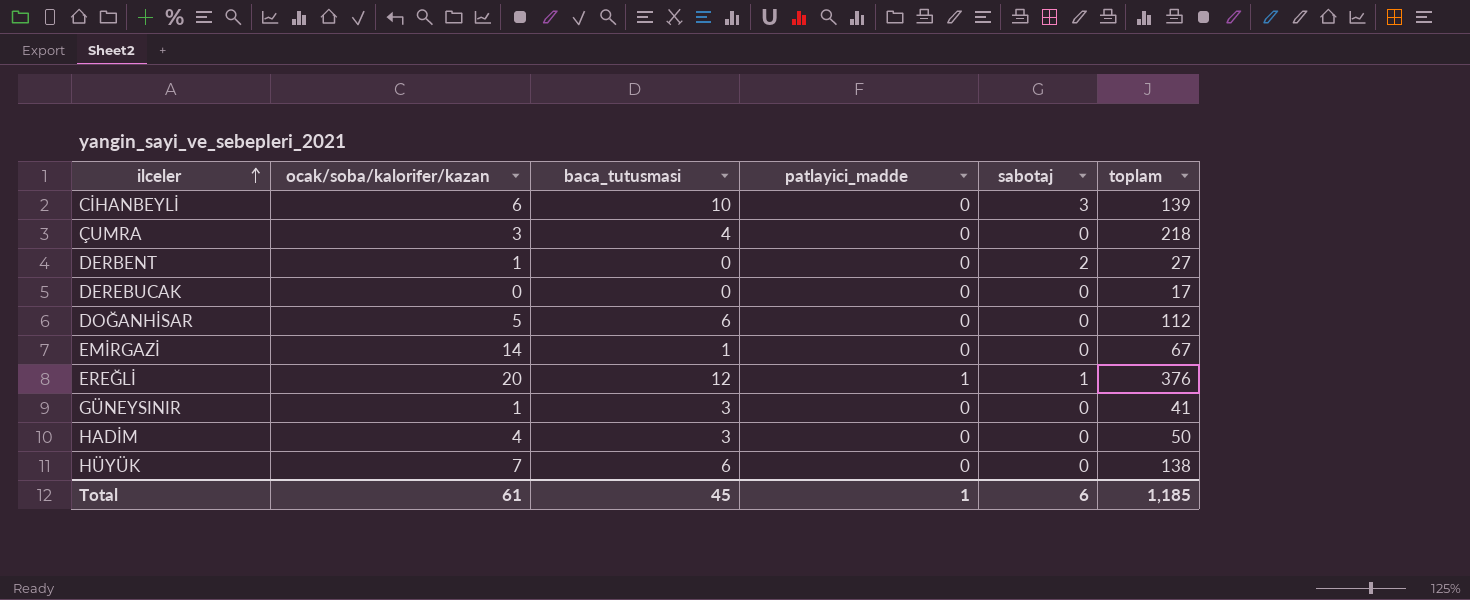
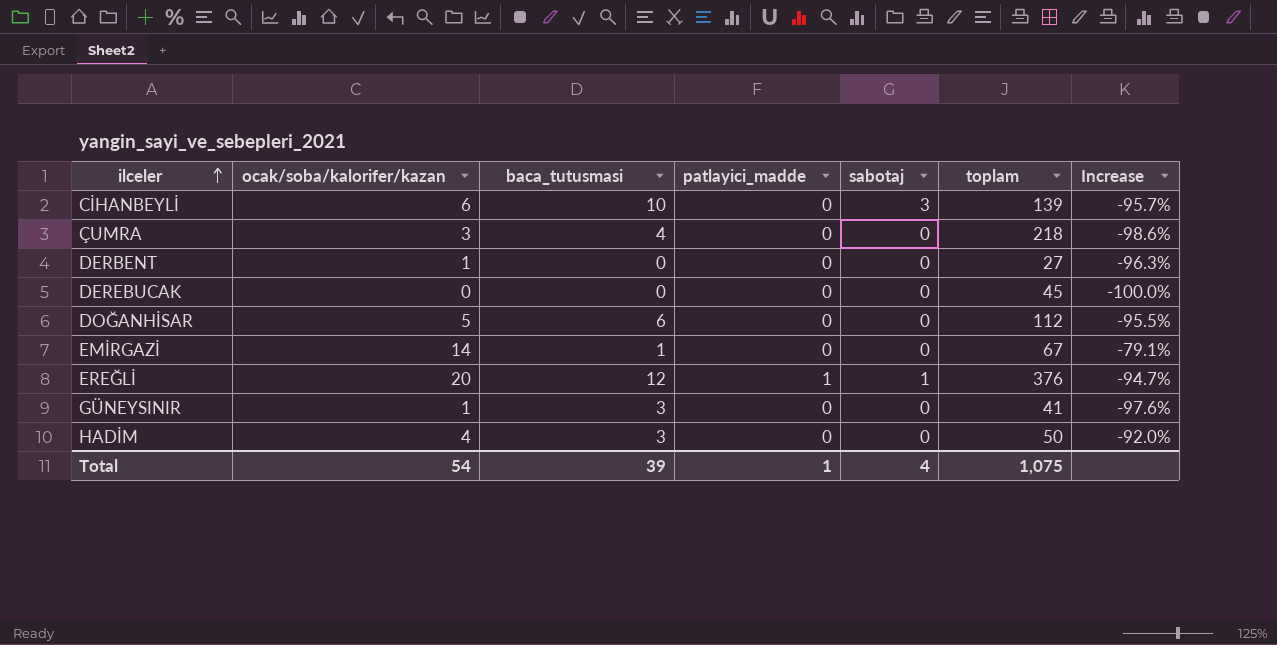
column Increase | formula: none -> ([ocak/soba/kalorifer/kazan] - [toplam]) / [toplam]
row HÜYÜK: 7 | 6 | 0 | 0 | 138 -> none
DERBENT | sabotaj: 2 -> 0
DEREBUCAK | toplam: 17 -> 45
Total | ocak/soba/kalorifer/kazan: 61 -> 54
Total | baca_tutusmasi: 45 -> 39
Total | sabotaj: 6 -> 4
Total | toplam: 1,185 -> 1,075

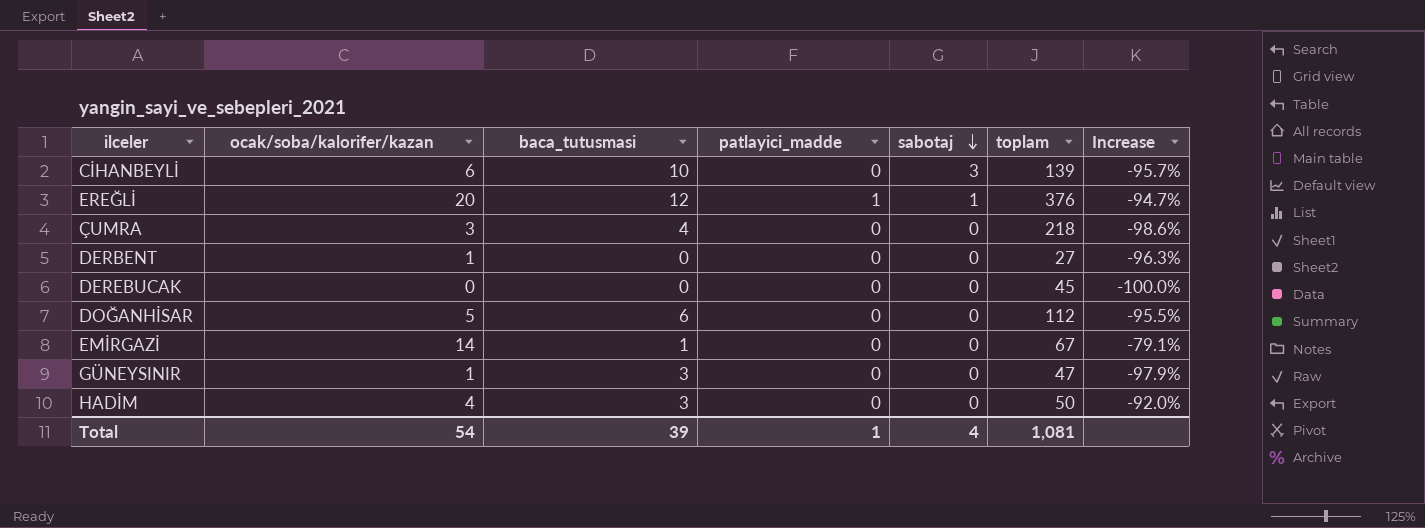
row order: ilceler ascending -> sabotaj descending
GÜNEYSINIR | toplam: 41 -> 47
GÜNEYSINIR | Increase: -97.6% -> -97.9%
Total | toplam: 1,075 -> 1,081

